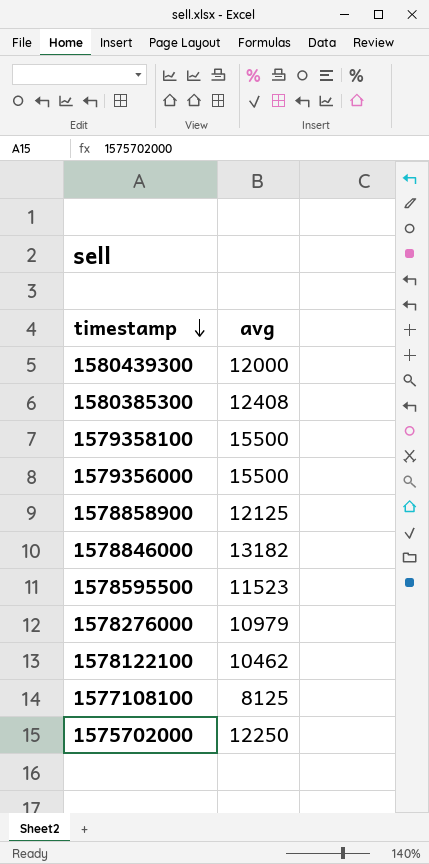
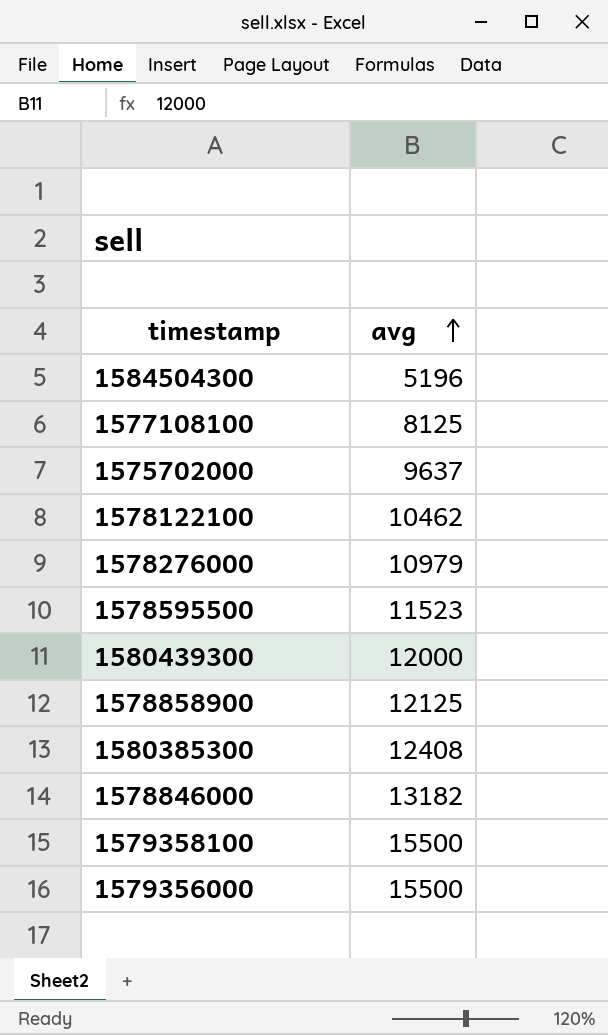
row order: timestamp descending -> avg ascending
row 1584504300: none -> 5196
1575702000 | avg: 12250 -> 9637

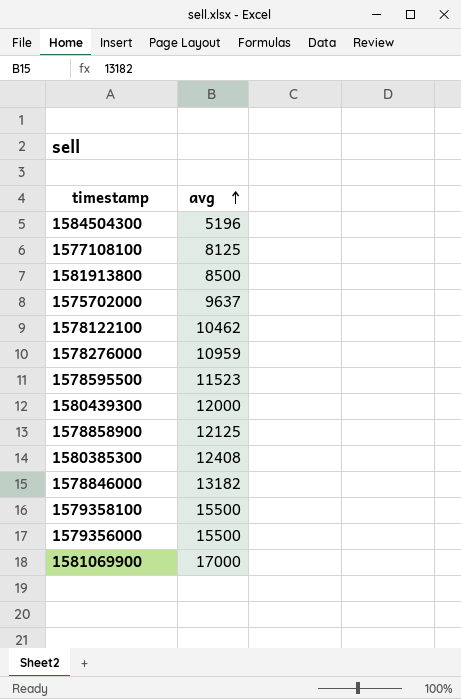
row 1581913800: none -> 8500
1578276000 | avg: 10979 -> 10959
row 1581069900: none -> 17000

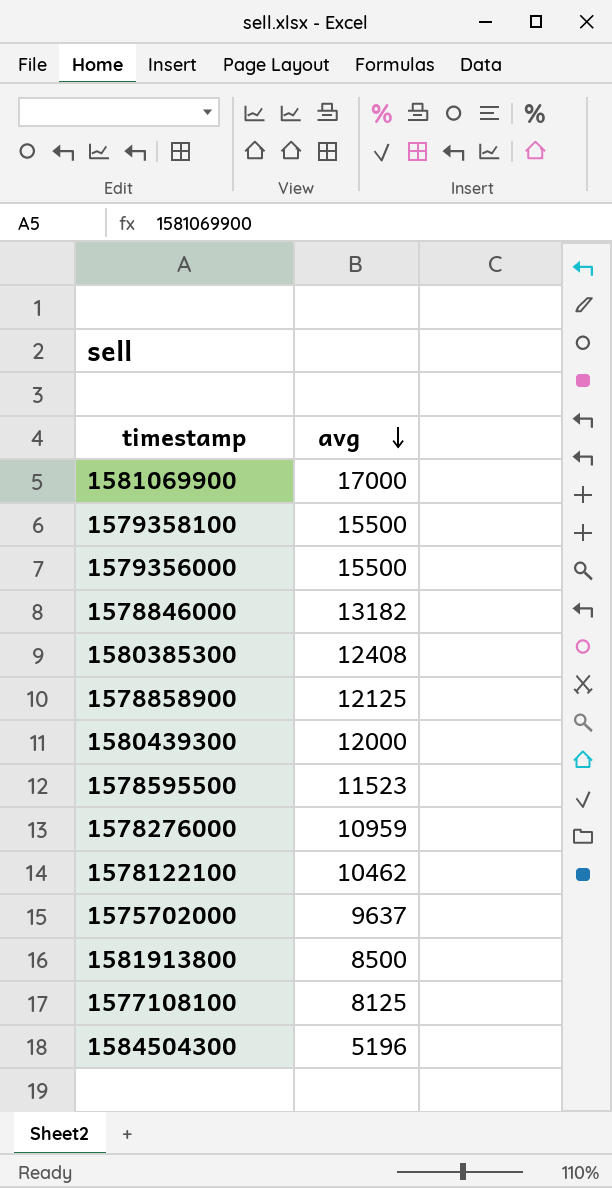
row order: avg ascending -> avg descending

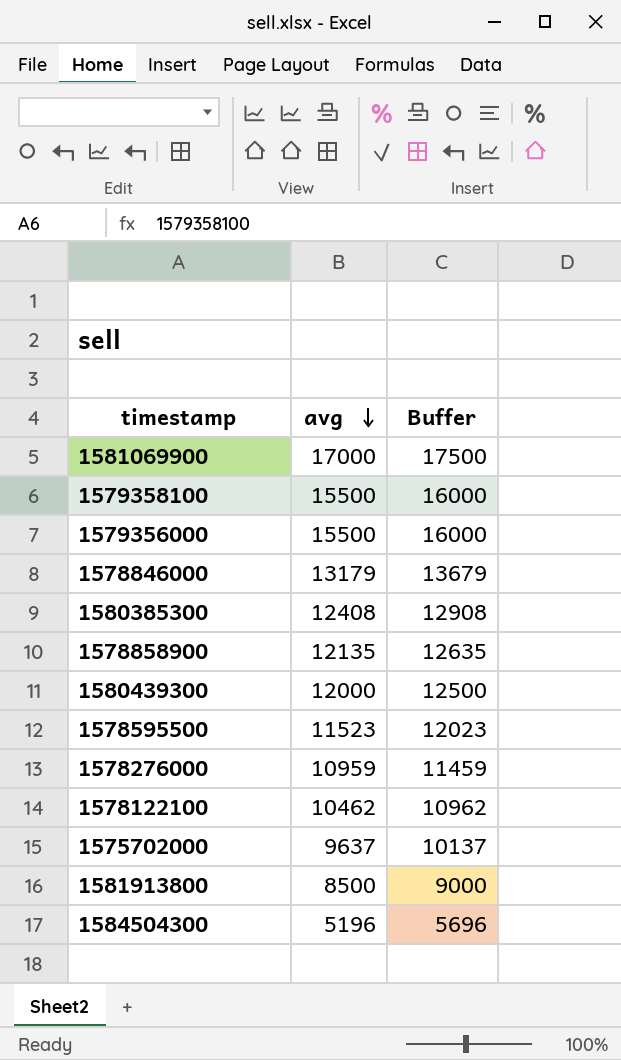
column Buffer | formula: none -> [avg] + 500
row 1577108100: 8125 -> none
1578846000 | avg: 13182 -> 13179
1578858900 | avg: 12125 -> 12135

